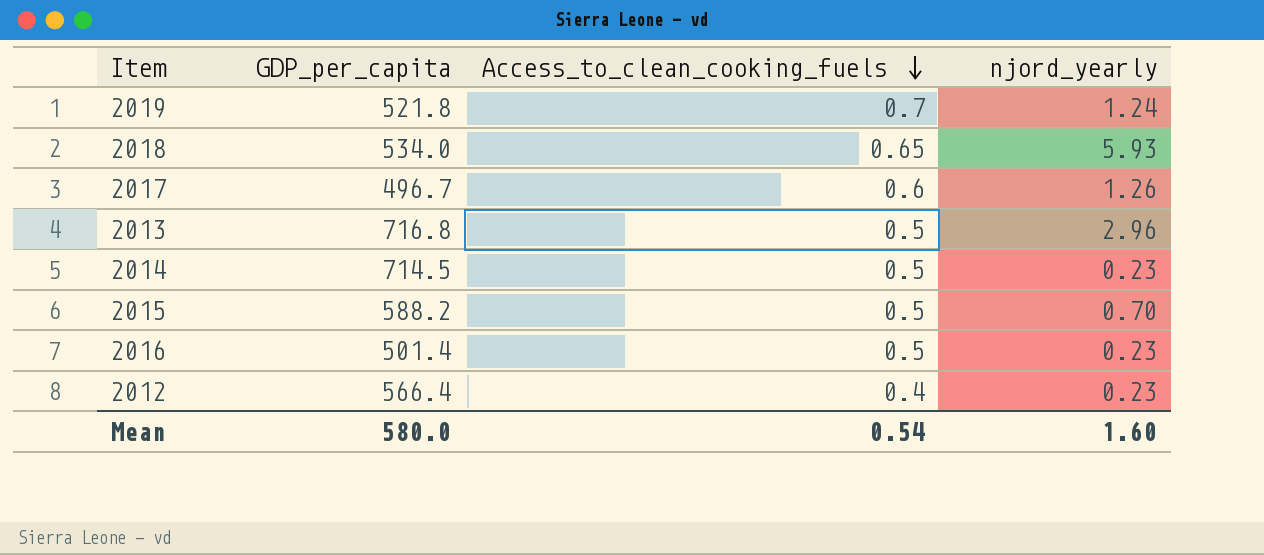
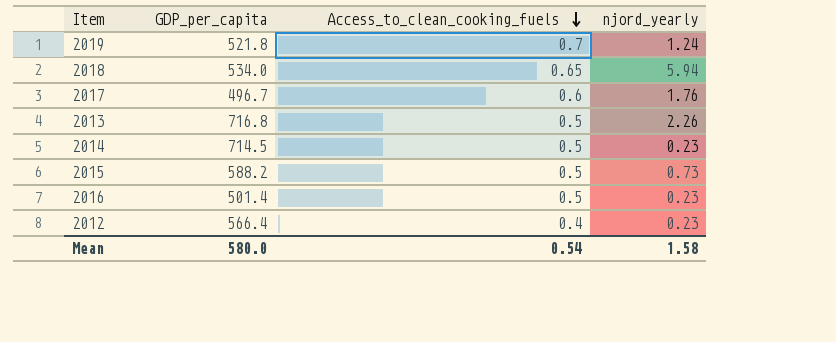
2018 | njord_yearly: 5.93 -> 5.94
2017 | njord_yearly: 1.26 -> 1.76
2013 | njord_yearly: 2.96 -> 2.26
2015 | njord_yearly: 0.70 -> 0.73
Mean | njord_yearly: 1.60 -> 1.58

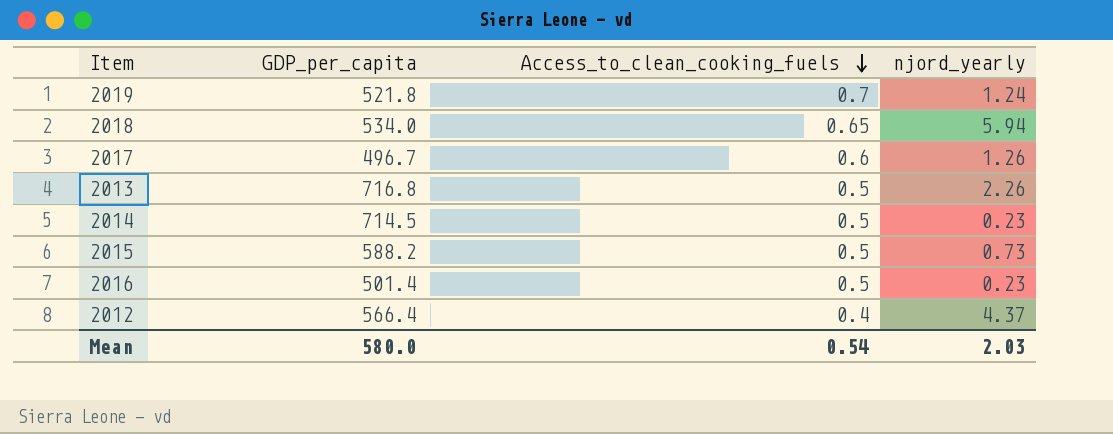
2017 | njord_yearly: 1.76 -> 1.26
2012 | njord_yearly: 0.23 -> 4.37
Mean | njord_yearly: 1.58 -> 2.03

